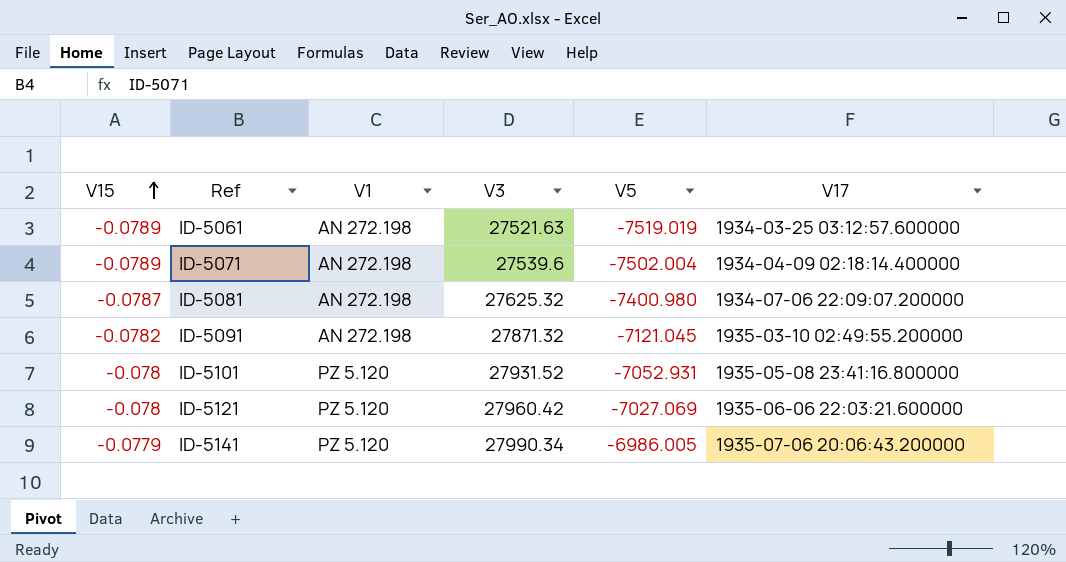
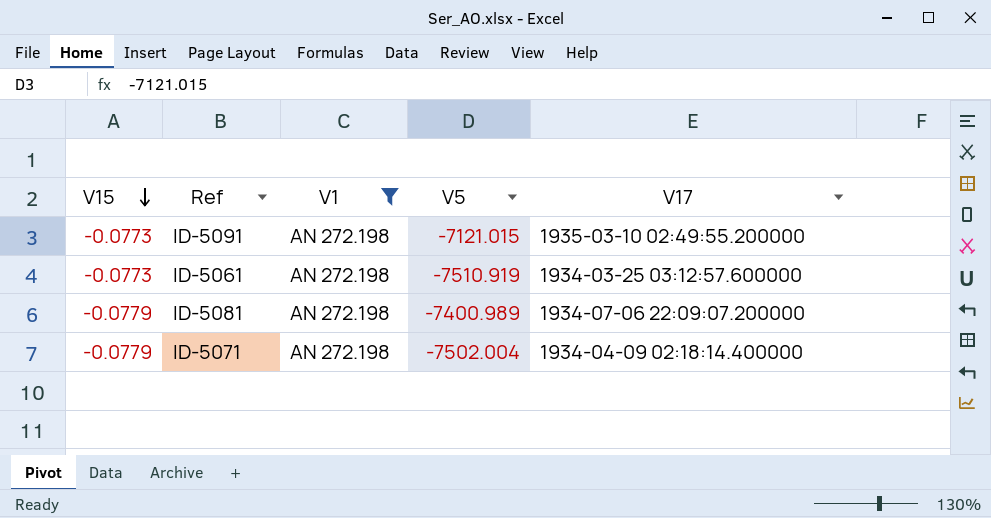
filter: none -> V1 = AN 272.198
row order: V15 ascending -> V15 descending
column V3 | position: 4 -> none
ID-5091 | V15: -0.0782 -> -0.0773
ID-5091 | V5: -7121.045 -> -7121.015
ID-5061 | V15: -0.0789 -> -0.0773
ID-5061 | V5: -7519.019 -> -7510.919
ID-5081 | V15: -0.0787 -> -0.0779
ID-5081 | V5: -7400.980 -> -7400.989
ID-5071 | V15: -0.0789 -> -0.0779

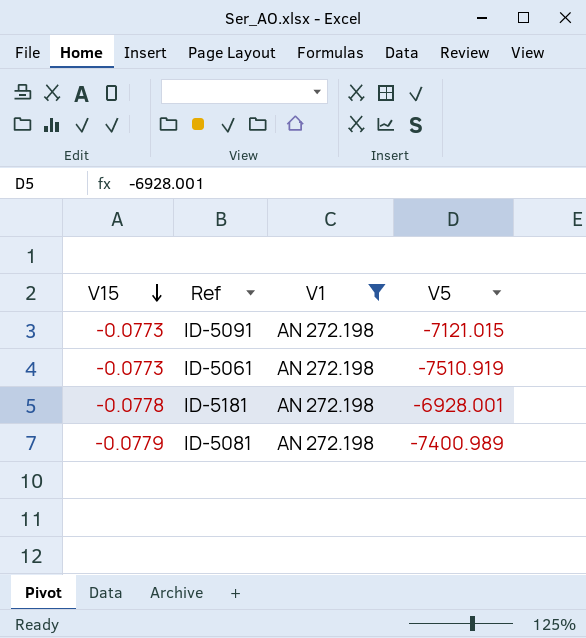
column V17 | position: 5 -> none
row ID-5071: -0.0779 | AN 272.198 | -7502.004 | 1934-04-09 02:18:14.400000 -> none
row ID-5181: none -> -0.0778 | AN 272.198 | -6928.001

